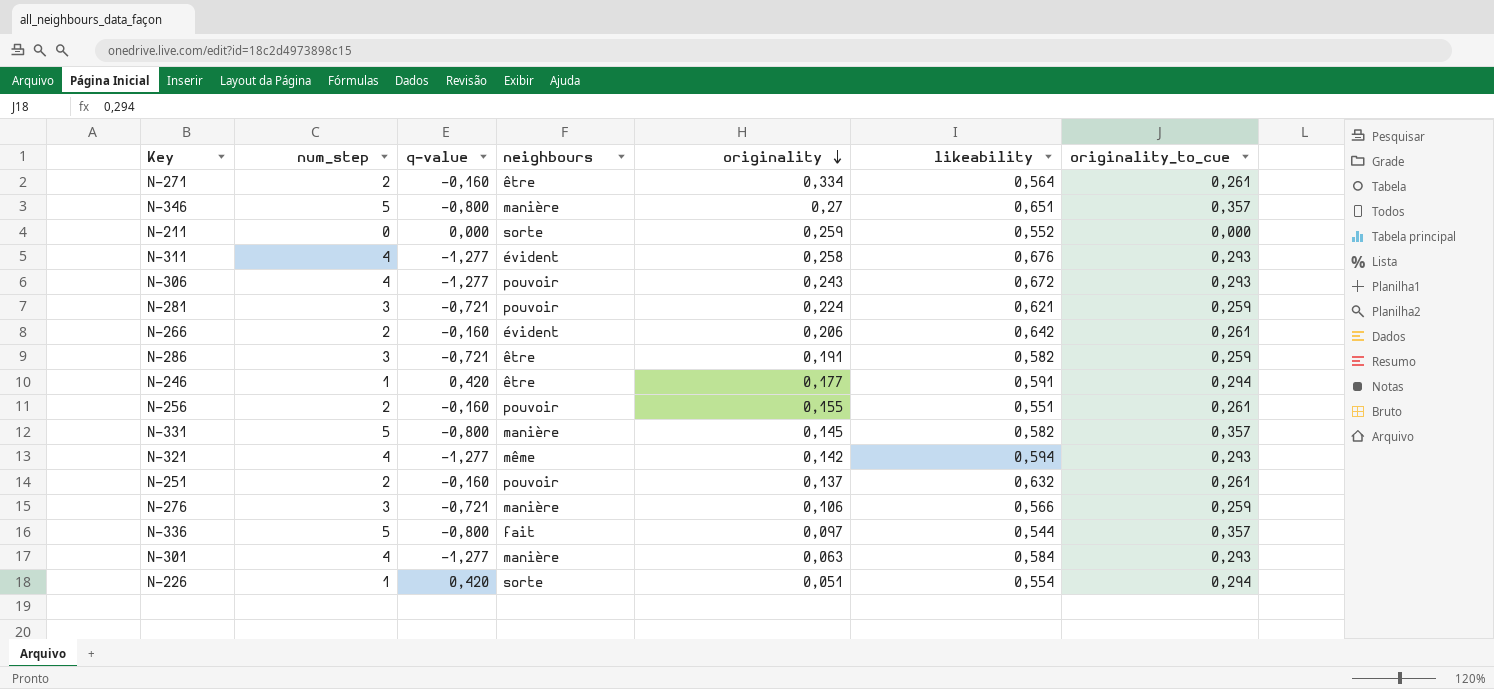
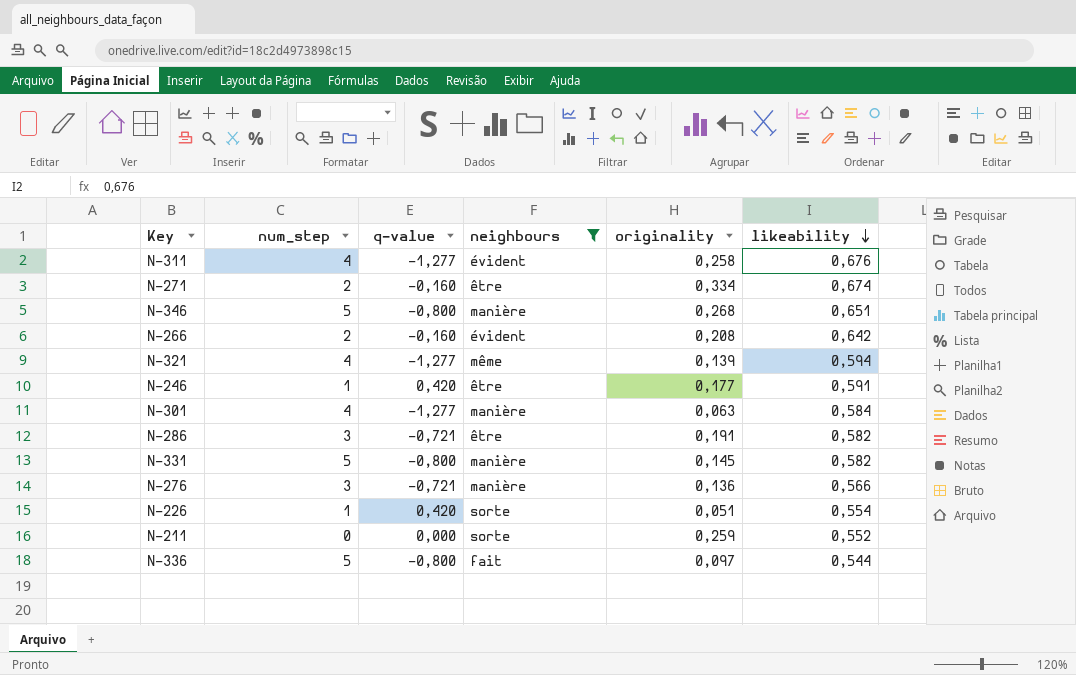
filter: none -> neighbours != pouvoir
row order: originality descending -> likeability descending
column originality_to_cue | position: 7 -> none
N-271 | likeability: 0,564 -> 0,674
N-346 | originality: 0,27 -> 0,268
N-266 | originality: 0,206 -> 0,208
N-321 | originality: 0,142 -> 0,139
N-276 | originality: 0,106 -> 0,136

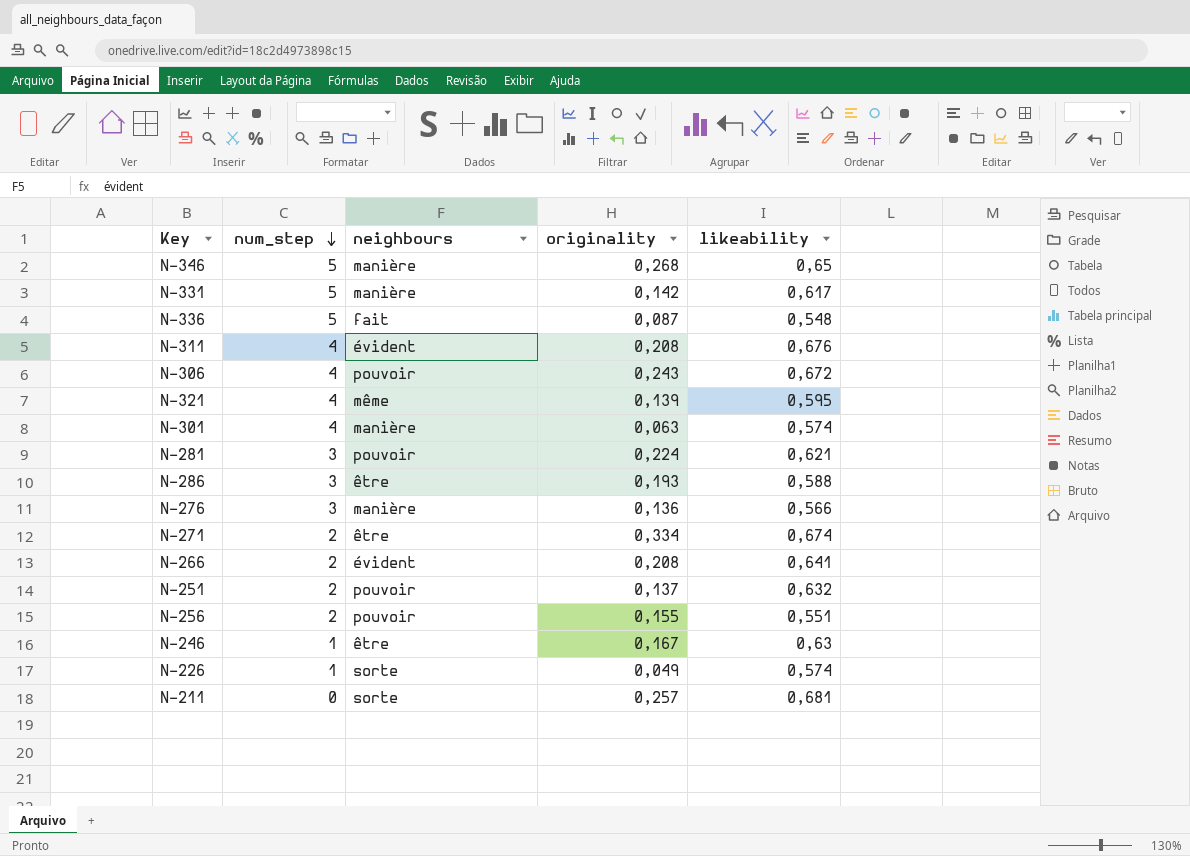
filter: neighbours != pouvoir -> none
row order: likeability descending -> num_step descending
column q-value | position: 3 -> none
N-346 | likeability: 0,651 -> 0,65
N-331 | originality: 0,145 -> 0,142
N-331 | likeability: 0,582 -> 0,617
N-336 | originality: 0,097 -> 0,087
N-336 | likeability: 0,544 -> 0,548
N-311 | originality: 0,258 -> 0,208
N-321 | likeability: 0,594 -> 0,595
N-301 | likeability: 0,584 -> 0,574
N-286 | originality: 0,191 -> 0,193
N-286 | likeability: 0,582 -> 0,588
N-266 | likeability: 0,642 -> 0,641
N-246 | originality: 0,177 -> 0,167
N-246 | likeability: 0,591 -> 0,63
N-226 | originality: 0,051 -> 0,049
N-226 | likeability: 0,554 -> 0,574
N-211 | originality: 0,259 -> 0,257
N-211 | likeability: 0,552 -> 0,681

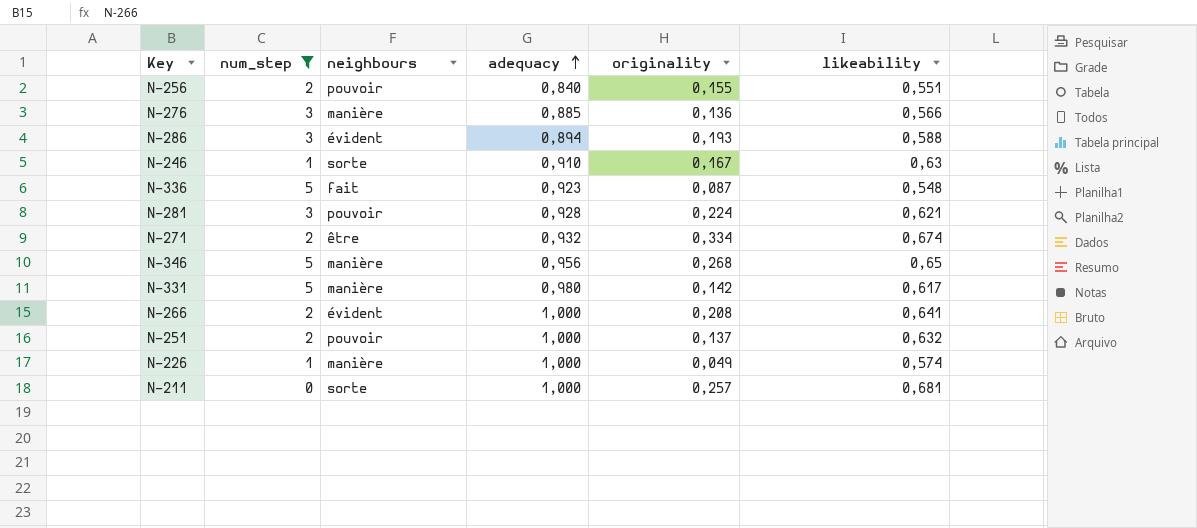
filter: none -> num_step != 4
row order: num_step descending -> adequacy ascending
column adequacy | position: none -> 4
N-286 | neighbours: être -> évident
N-246 | neighbours: être -> sorte
N-226 | neighbours: sorte -> manière

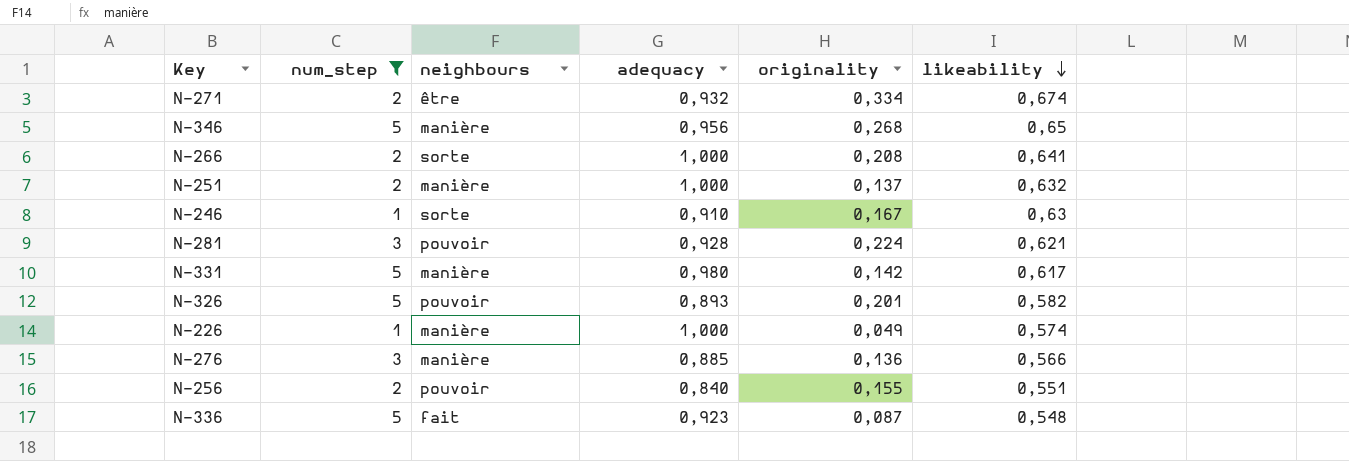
row order: adequacy ascending -> likeability descending
row N-286: 3 | évident | 0,894 | 0,193 | 0,588 -> none
row N-211: 0 | sorte | 1,000 | 0,257 | 0,681 -> none
N-266 | neighbours: évident -> sorte
N-251 | neighbours: pouvoir -> manière
row N-326: none -> 5 | pouvoir | 0,893 | 0,201 | 0,582

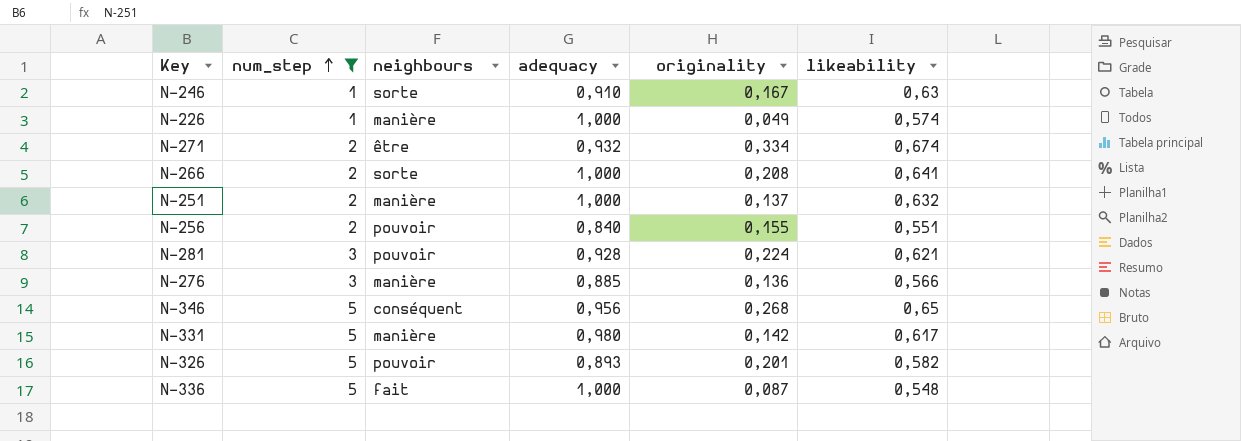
row order: likeability descending -> num_step ascending
N-346 | neighbours: manière -> conséquent
N-336 | adequacy: 0,923 -> 1,000

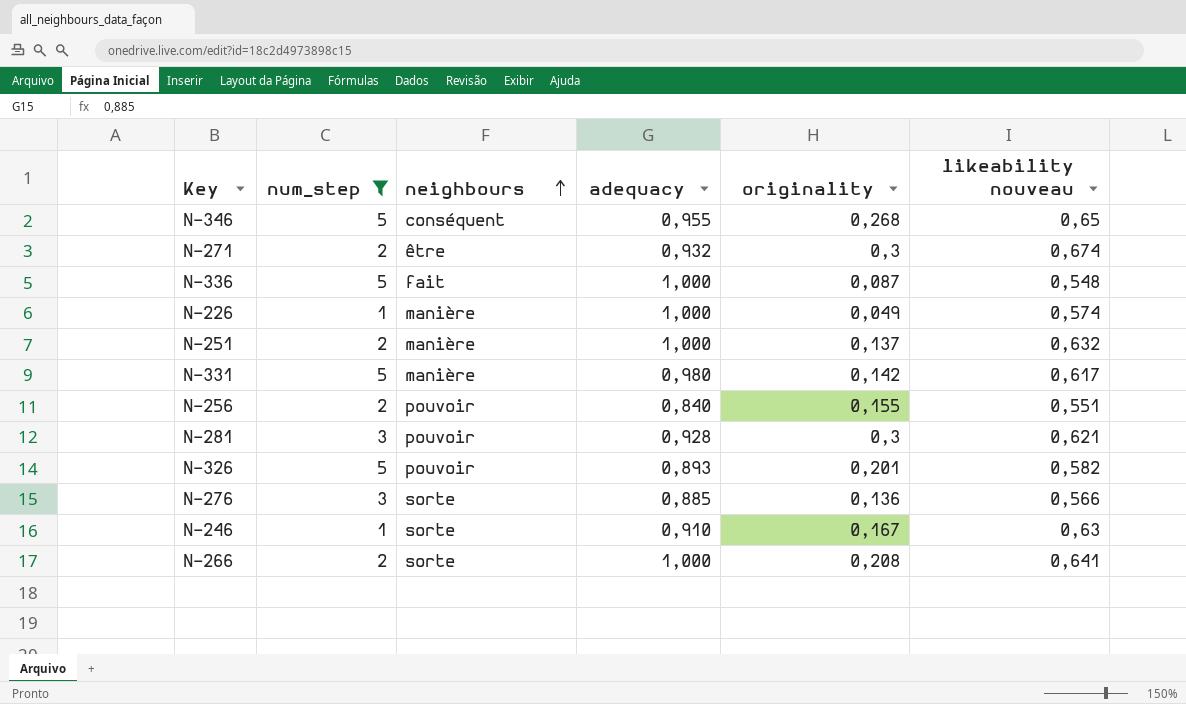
row order: num_step ascending -> neighbours ascending
column name: likeability -> likeability nouveau
N-346 | adequacy: 0,956 -> 0,955
N-271 | originality: 0,334 -> 0,3
N-281 | originality: 0,224 -> 0,3
N-276 | neighbours: manière -> sorte

